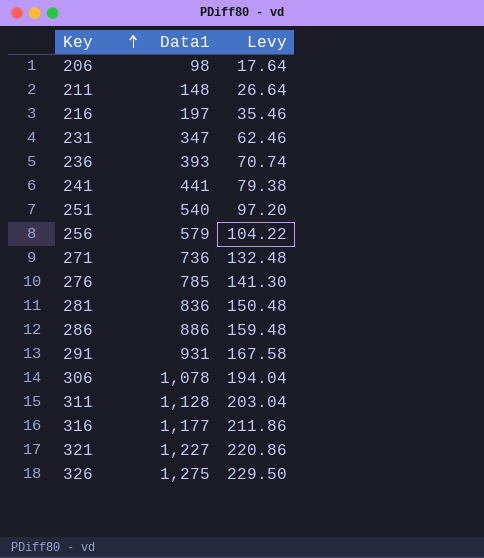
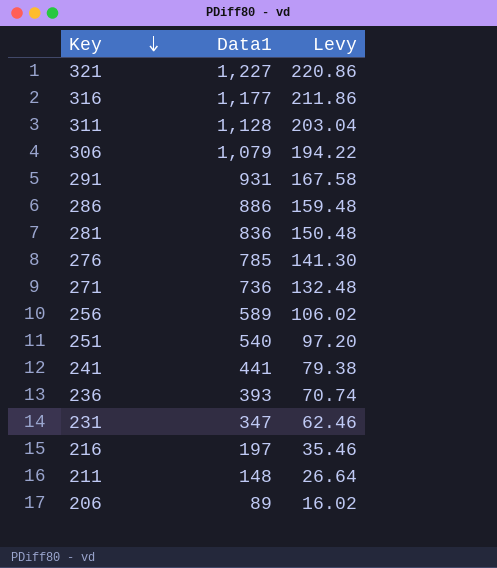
row order: Key ascending -> Key descending
row 326: 1,275 | 229.50 -> none
306 | Data1: 1,078 -> 1,079
306 | Levy: 194.04 -> 194.22
256 | Data1: 579 -> 589
256 | Levy: 104.22 -> 106.02
206 | Data1: 98 -> 89
206 | Levy: 17.64 -> 16.02

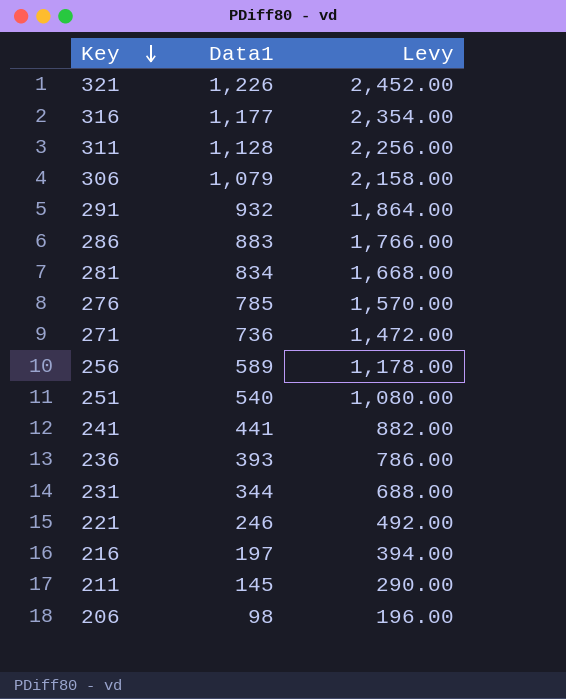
column Levy | formula: [Data1] * 0.18 -> [Data1] * 2
321 | Data1: 1,227 -> 1,226
291 | Data1: 931 -> 932
286 | Data1: 886 -> 883
281 | Data1: 836 -> 834
231 | Data1: 347 -> 344
row 221: none -> 246 | 492.00
211 | Data1: 148 -> 145
206 | Data1: 89 -> 98

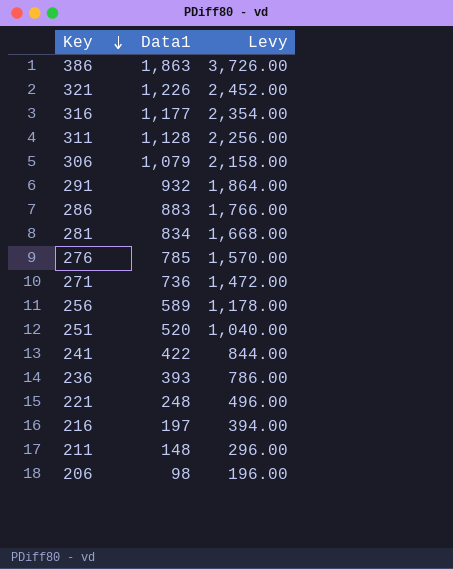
row 231: 344 | 688.00 -> none
row 386: none -> 1,863 | 3,726.00
251 | Data1: 540 -> 520
251 | Levy: 1,080.00 -> 1,040.00
241 | Data1: 441 -> 422
241 | Levy: 882.00 -> 844.00
221 | Data1: 246 -> 248
221 | Levy: 492.00 -> 496.00
211 | Data1: 145 -> 148
211 | Levy: 290.00 -> 296.00

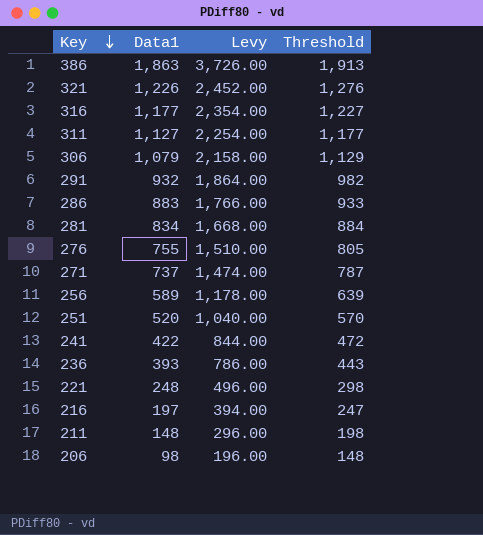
column Threshold | formula: none -> [Data1] + 50
311 | Data1: 1,128 -> 1,127
311 | Levy: 2,256.00 -> 2,254.00
276 | Data1: 785 -> 755
276 | Levy: 1,570.00 -> 1,510.00
271 | Data1: 736 -> 737
271 | Levy: 1,472.00 -> 1,474.00

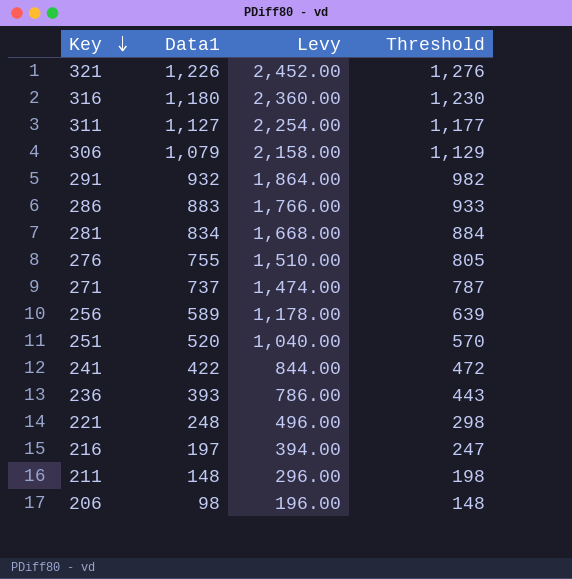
row 386: 1,863 | 3,726.00 | 1,913 -> none
316 | Data1: 1,177 -> 1,180
316 | Levy: 2,354.00 -> 2,360.00
316 | Threshold: 1,227 -> 1,230

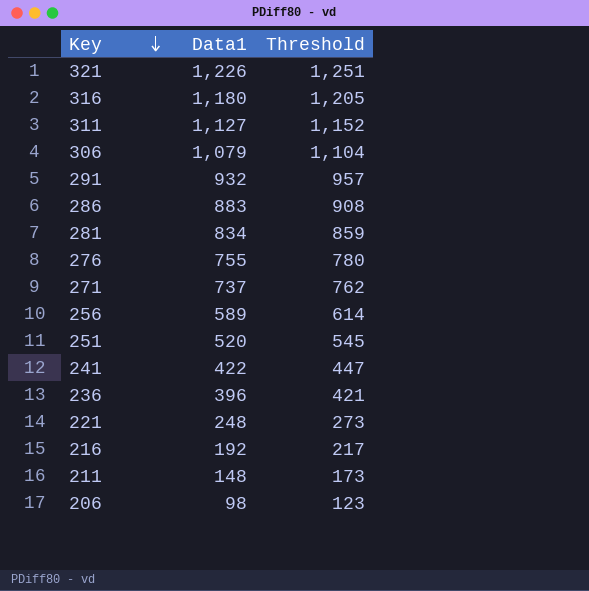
column Levy | formula: [Data1] * 2 -> none
column Threshold | formula: [Data1] + 50 -> [Data1] + 25
236 | Data1: 393 -> 396
216 | Data1: 197 -> 192

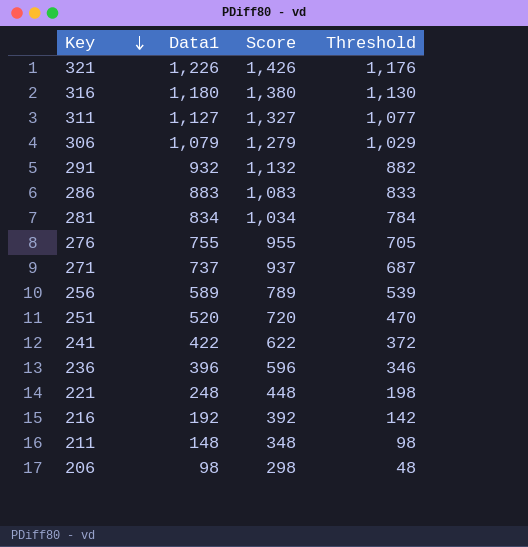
column Score | formula: none -> [Data1] + 200
column Threshold | formula: [Data1] + 25 -> [Data1] - 50

